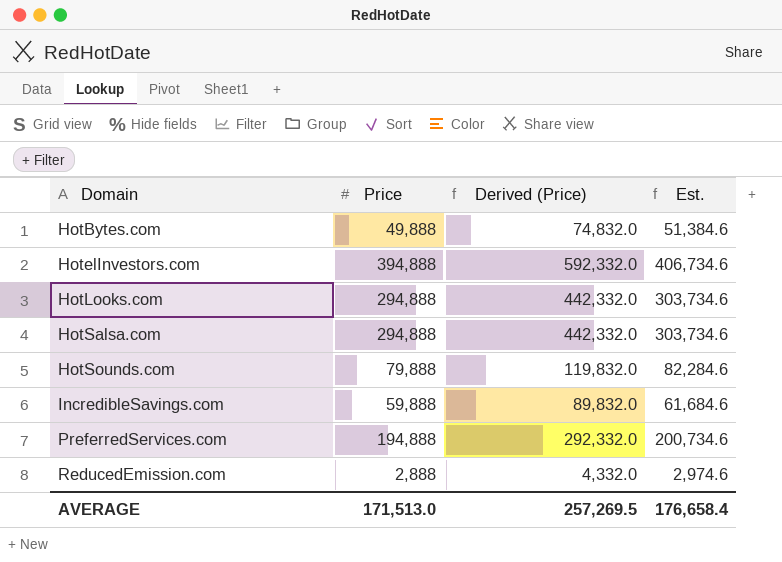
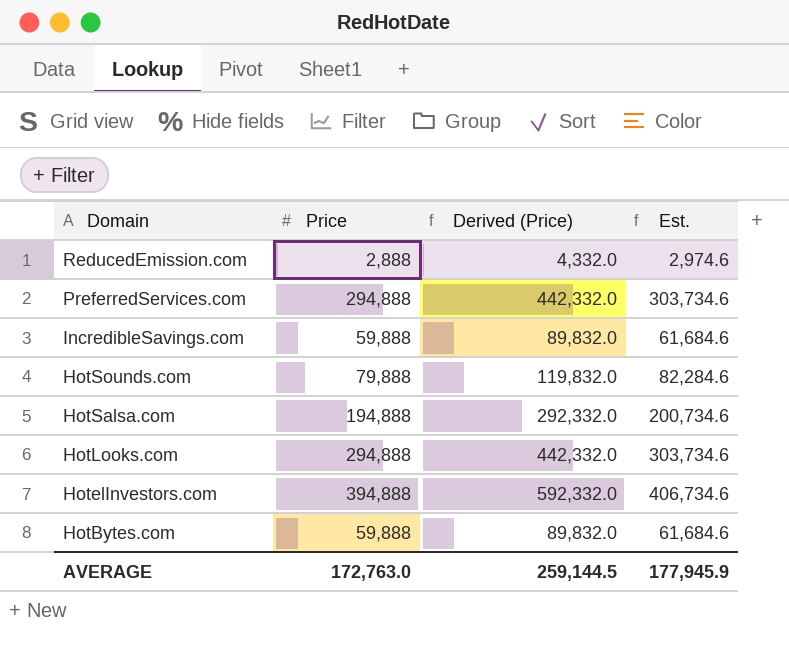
row order: Domain ascending -> Domain descending
PreferredServices.com | Price: 194,888 -> 294,888
PreferredServices.com | Derived (Price): 292,332.0 -> 442,332.0
PreferredServices.com | Est.: 200,734.6 -> 303,734.6
HotSalsa.com | Price: 294,888 -> 194,888
HotSalsa.com | Derived (Price): 442,332.0 -> 292,332.0
HotSalsa.com | Est.: 303,734.6 -> 200,734.6
HotBytes.com | Price: 49,888 -> 59,888
HotBytes.com | Derived (Price): 74,832.0 -> 89,832.0
HotBytes.com | Est.: 51,384.6 -> 61,684.6
AVERAGE | Price: 171,513.0 -> 172,763.0
AVERAGE | Derived (Price): 257,269.5 -> 259,144.5
AVERAGE | Est.: 176,658.4 -> 177,945.9

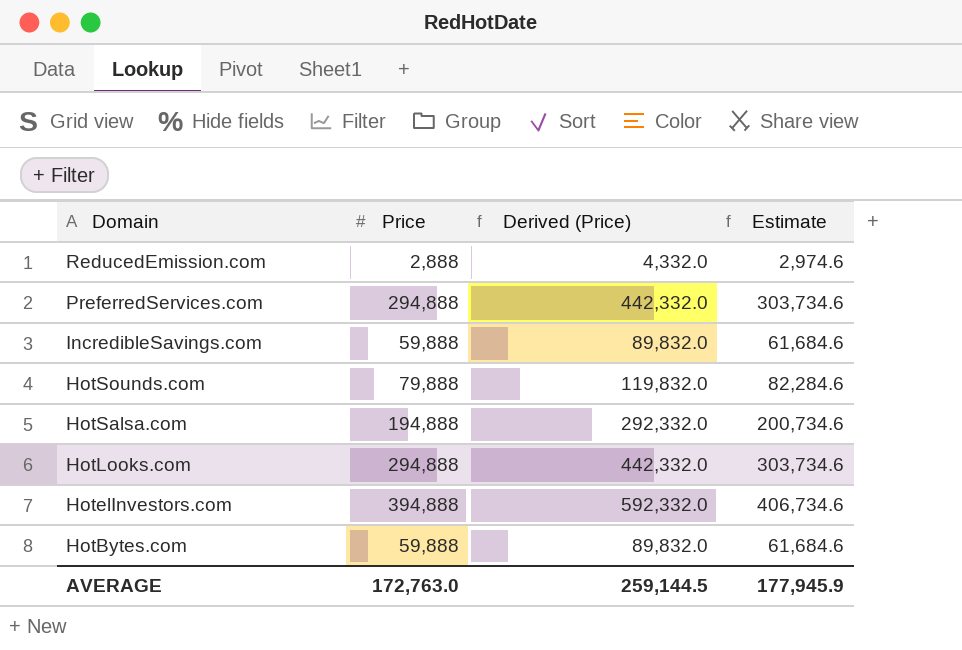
column name: Est. -> Estimate

